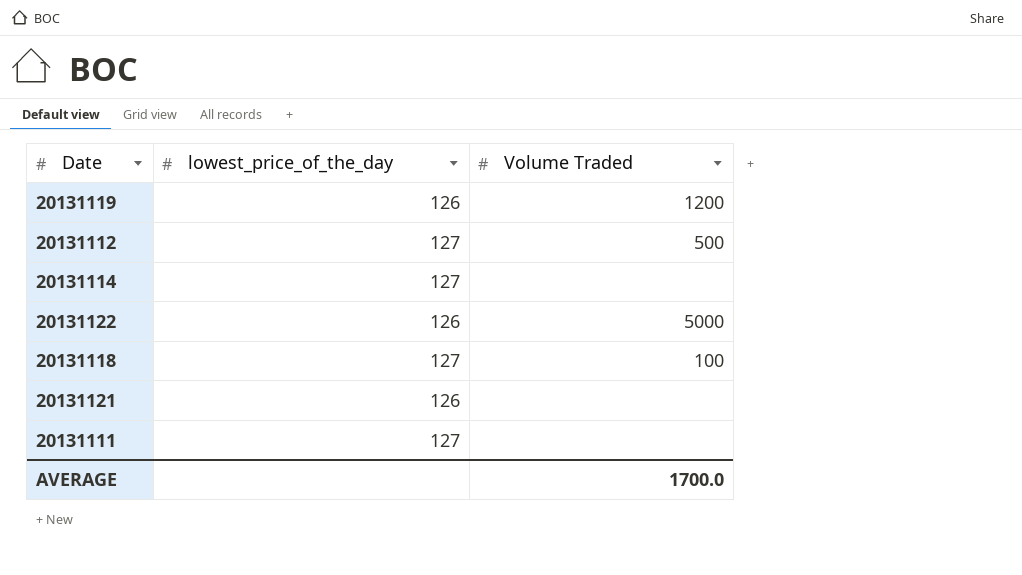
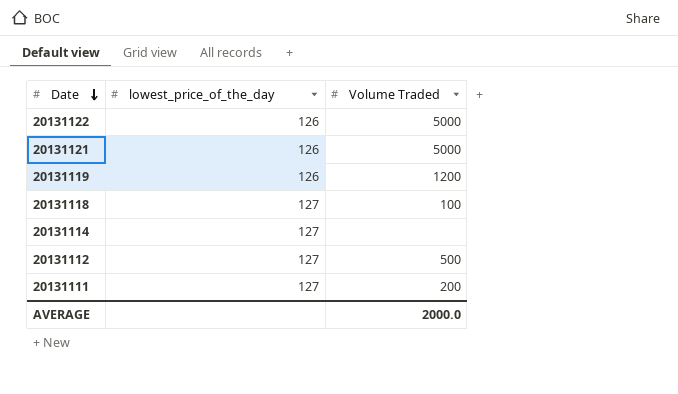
row order: none -> Date descending
20131121 | Volume Traded: none -> 5000
20131111 | Volume Traded: none -> 200
AVERAGE | Volume Traded: 1700.0 -> 2000.0

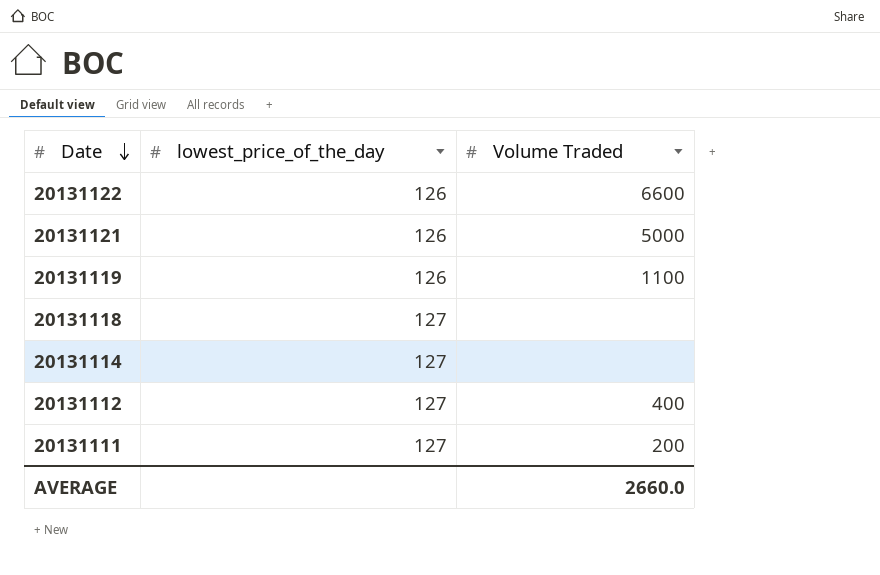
20131122 | Volume Traded: 5000 -> 6600
20131119 | Volume Traded: 1200 -> 1100
20131118 | Volume Traded: 100 -> none
20131112 | Volume Traded: 500 -> 400
AVERAGE | Volume Traded: 2000.0 -> 2660.0

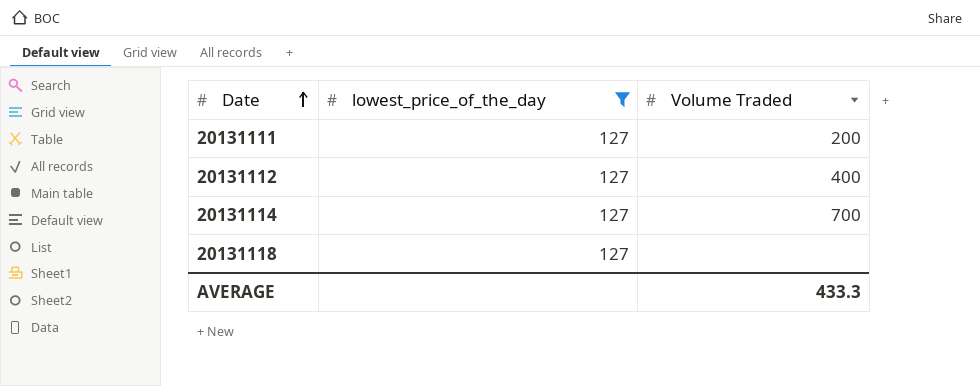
filter: none -> lowest_price_of_the_day = 127
row order: Date descending -> Date ascending
20131114 | Volume Traded: none -> 700
AVERAGE | Volume Traded: 2660.0 -> 433.3

